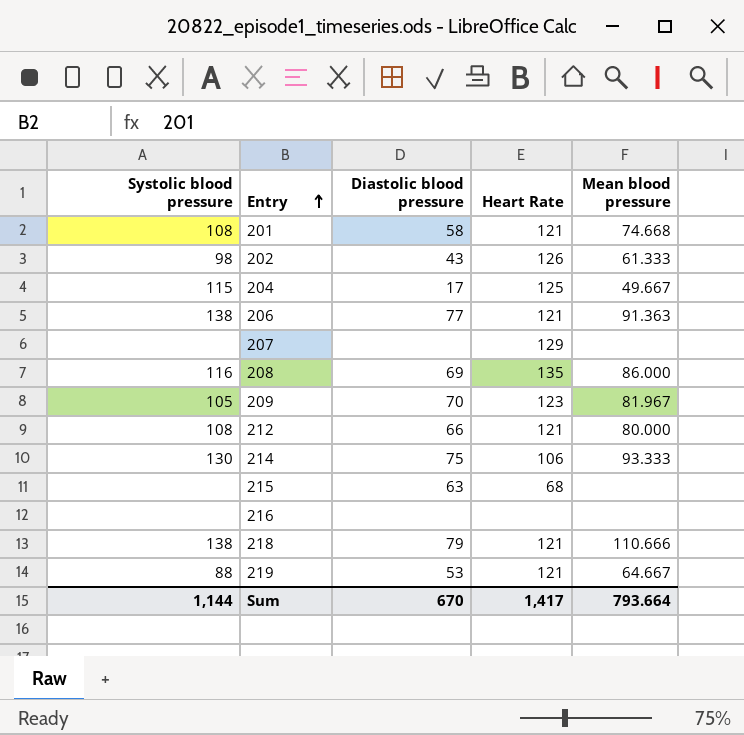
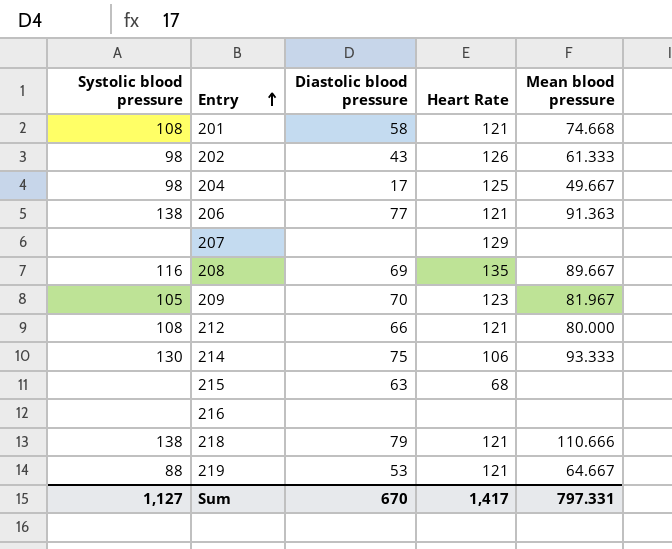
204 | Systolic blood pressure: 115 -> 98
208 | Mean blood pressure: 86.000 -> 89.667
Sum | Systolic blood pressure: 1,144 -> 1,127
Sum | Mean blood pressure: 793.664 -> 797.331

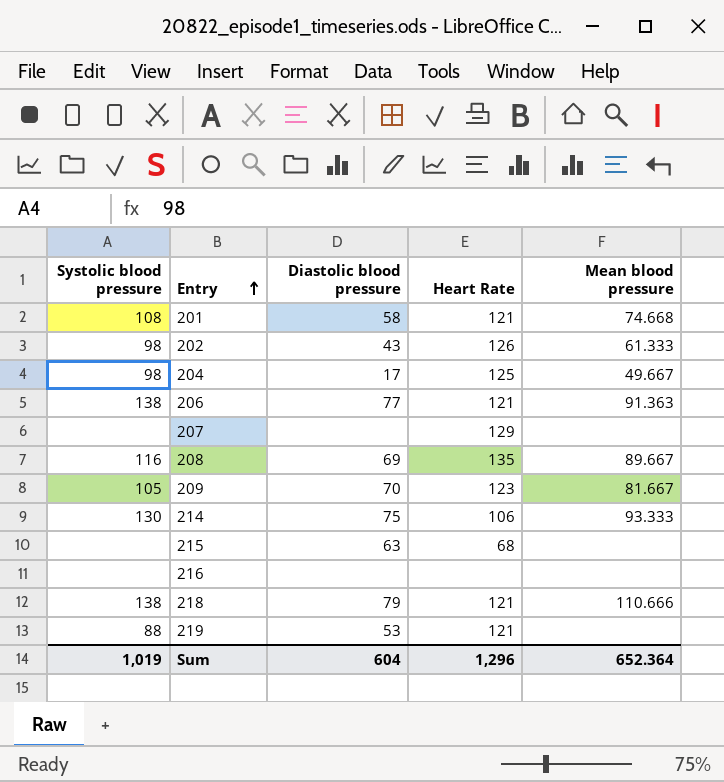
row 212: 108 | 66 | 121 | 80.000 -> none
209 | Mean blood pressure: 81.967 -> 81.667
219 | Mean blood pressure: 64.667 -> none
Sum | Systolic blood pressure: 1,127 -> 1,019
Sum | Diastolic blood pressure: 670 -> 604
Sum | Heart Rate: 1,417 -> 1,296
Sum | Mean blood pressure: 797.331 -> 652.364

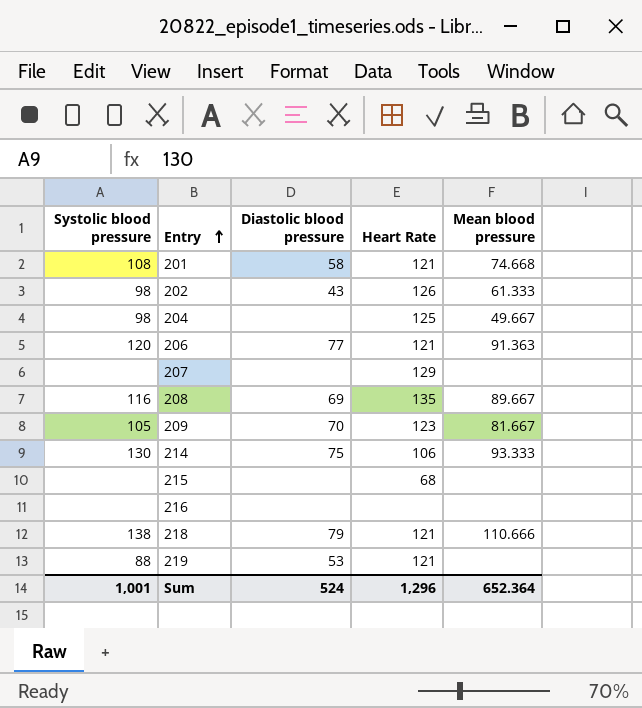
204 | Diastolic blood pressure: 17 -> none
206 | Systolic blood pressure: 138 -> 120
215 | Diastolic blood pressure: 63 -> none
Sum | Systolic blood pressure: 1,019 -> 1,001
Sum | Diastolic blood pressure: 604 -> 524

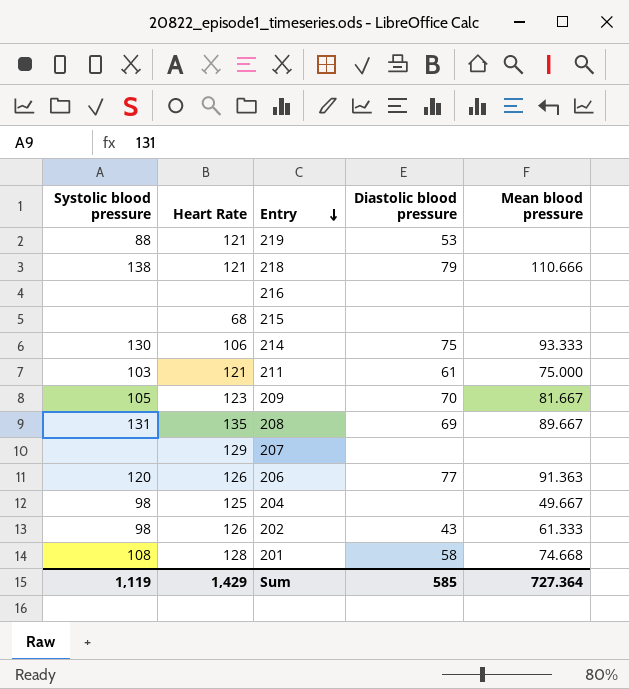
row order: Entry ascending -> Entry descending
column Heart Rate | position: 4 -> 2
row 211: none -> 103 | 121 | 61 | 75.000
208 | Systolic blood pressure: 116 -> 131
206 | Heart Rate: 121 -> 126
201 | Heart Rate: 121 -> 128
Sum | Systolic blood pressure: 1,001 -> 1,119
Sum | Heart Rate: 1,296 -> 1,429
Sum | Diastolic blood pressure: 524 -> 585
Sum | Mean blood pressure: 652.364 -> 727.364

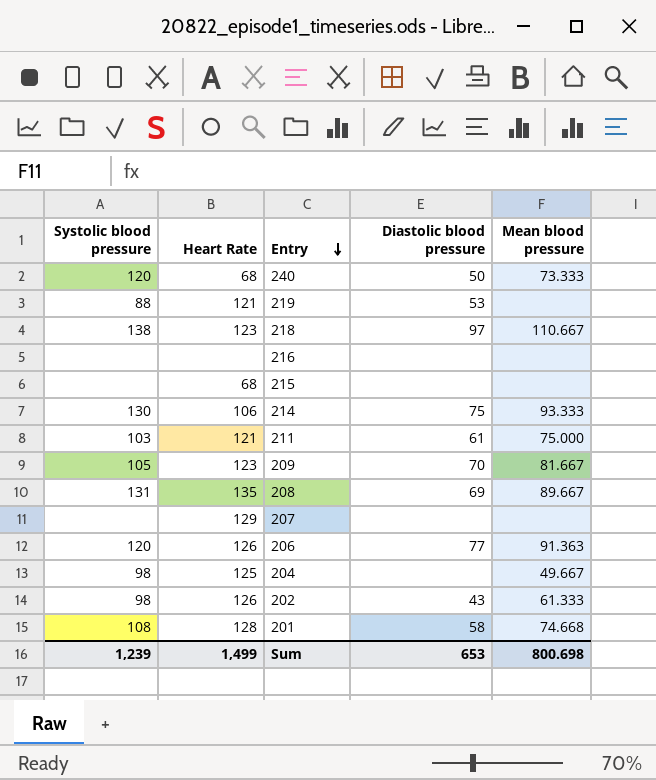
row 240: none -> 120 | 68 | 50 | 73.333
218 | Heart Rate: 121 -> 123
218 | Diastolic blood pressure: 79 -> 97
218 | Mean blood pressure: 110.666 -> 110.667
Sum | Systolic blood pressure: 1,119 -> 1,239
Sum | Heart Rate: 1,429 -> 1,499
Sum | Diastolic blood pressure: 585 -> 653
Sum | Mean blood pressure: 727.364 -> 800.698

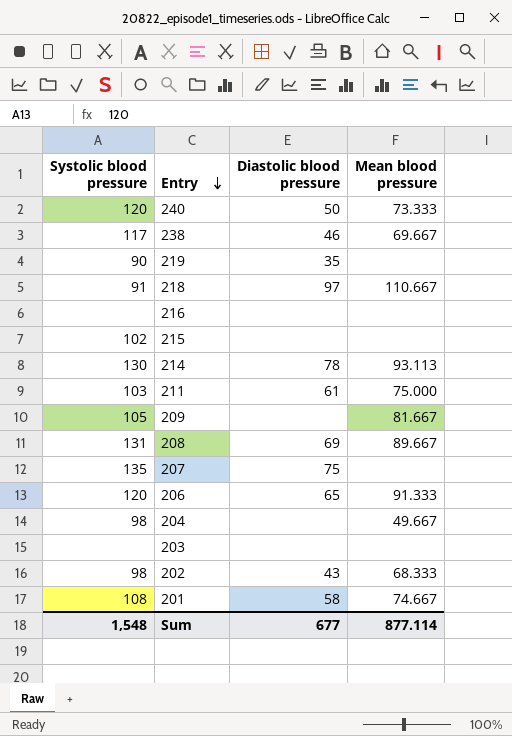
column Heart Rate | position: 2 -> none
row 238: none -> 117 | 46 | 69.667
219 | Systolic blood pressure: 88 -> 90
219 | Diastolic blood pressure: 53 -> 35
218 | Systolic blood pressure: 138 -> 91
215 | Systolic blood pressure: none -> 102
214 | Diastolic blood pressure: 75 -> 78
214 | Mean blood pressure: 93.333 -> 93.113
209 | Diastolic blood pressure: 70 -> none
207 | Systolic blood pressure: none -> 135
207 | Diastolic blood pressure: none -> 75
206 | Diastolic blood pressure: 77 -> 65
206 | Mean blood pressure: 91.363 -> 91.333
row 203: none -> none | none | none
202 | Mean blood pressure: 61.333 -> 68.333
201 | Mean blood pressure: 74.668 -> 74.667
Sum | Systolic blood pressure: 1,239 -> 1,548
Sum | Diastolic blood pressure: 653 -> 677
Sum | Mean blood pressure: 800.698 -> 877.114

